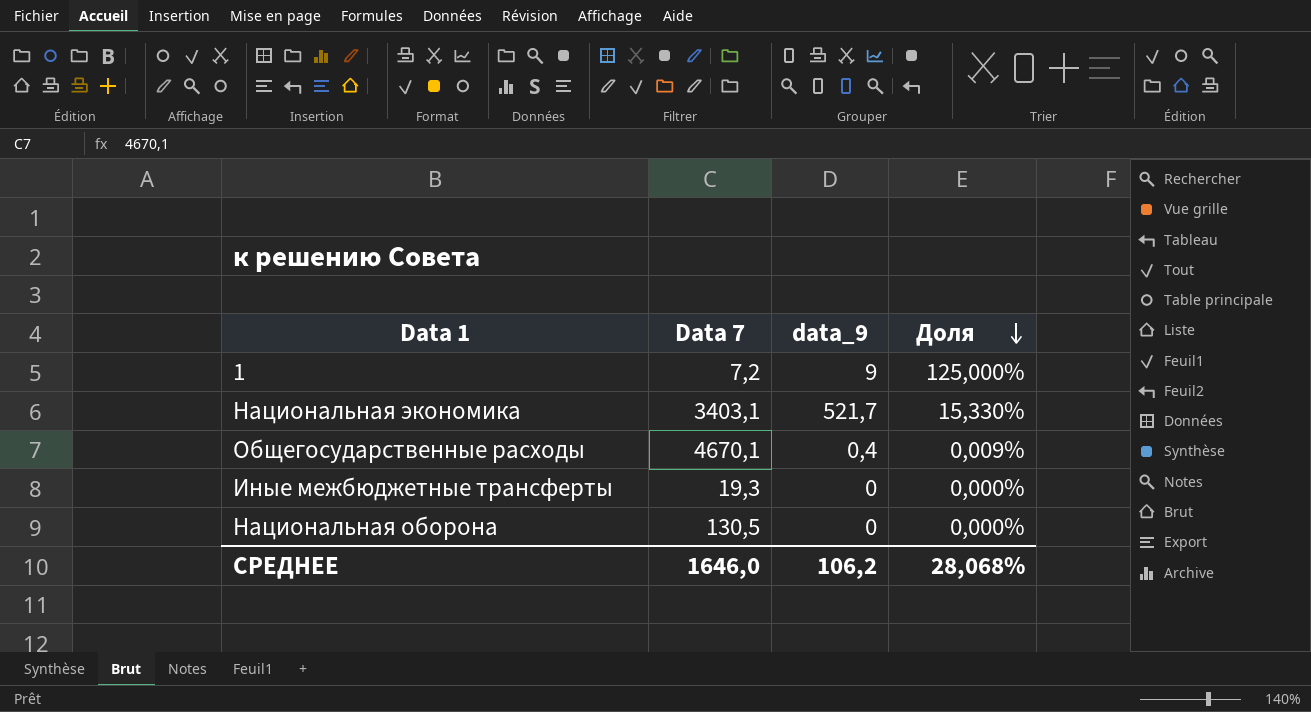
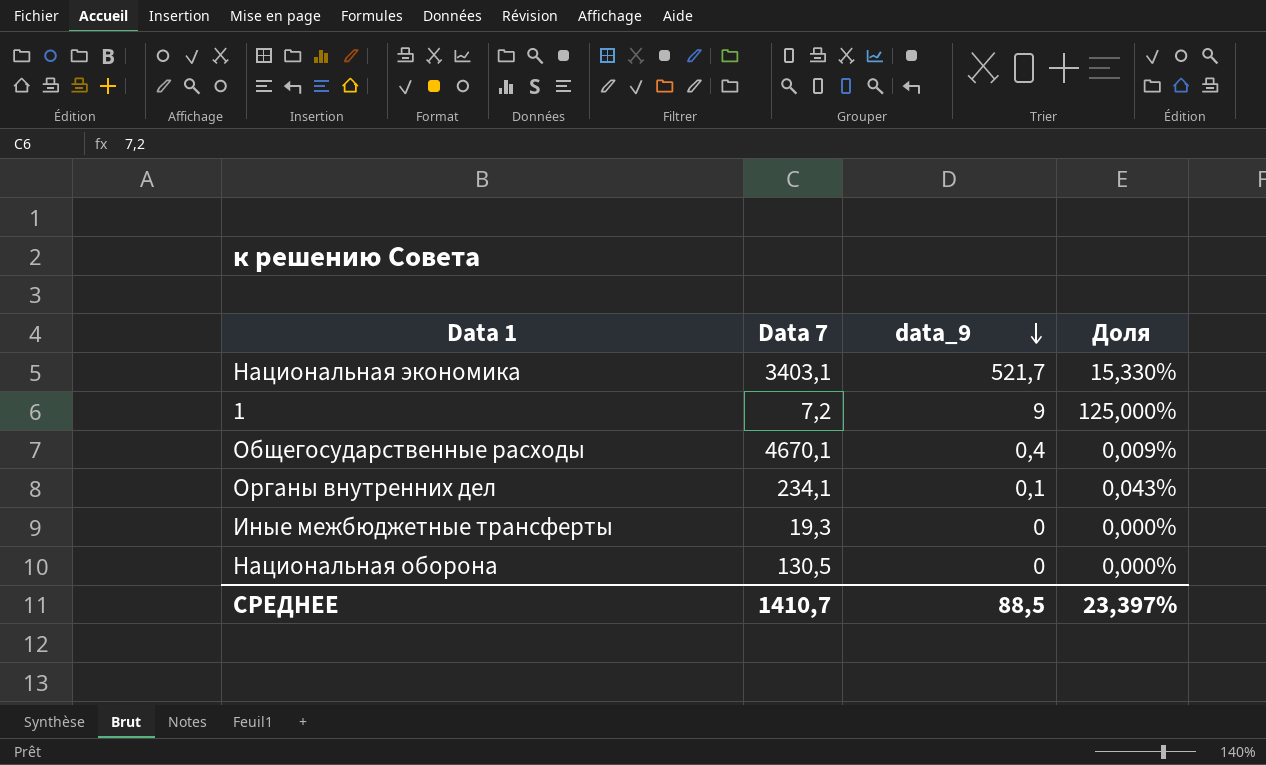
row order: Доля descending -> data_9 descending
row Органы внутренних дел: none -> 234,1 | 0,1 | 0,043%
СРЕДНЕЕ | Data 7: 1646,0 -> 1410,7
СРЕДНЕЕ | data_9: 106,2 -> 88,5
СРЕДНЕЕ | Доля: 28,068% -> 23,397%

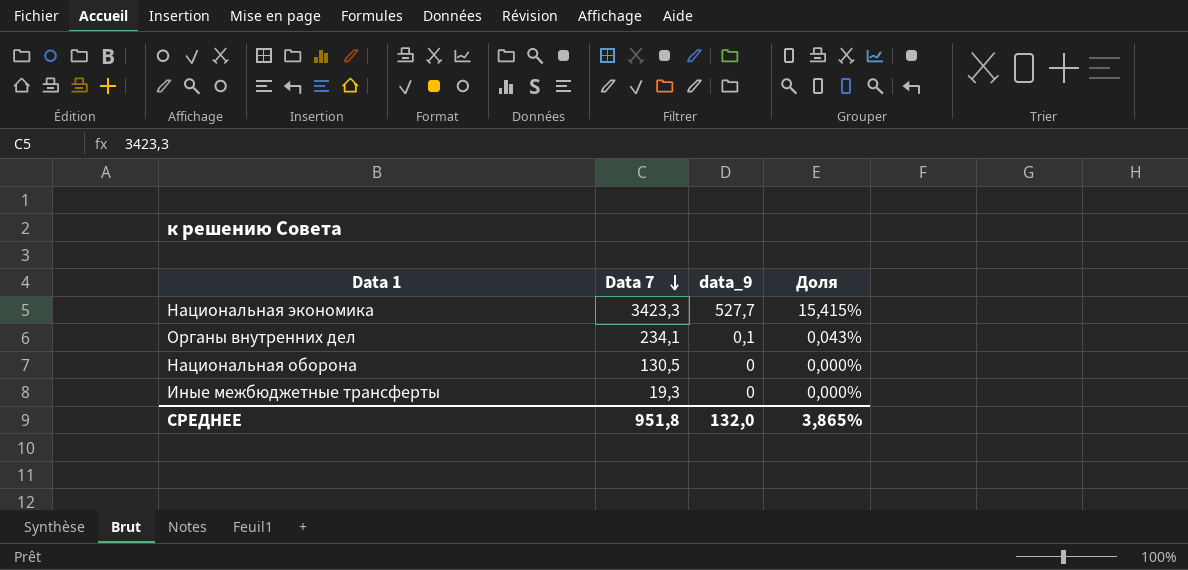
row order: data_9 descending -> Data 7 descending
row 1: 7,2 | 9 | 125,000% -> none
row Общегосударственные расходы: 4670,1 | 0,4 | 0,009% -> none
Национальная экономика | Data 7: 3403,1 -> 3423,3
Национальная экономика | data_9: 521,7 -> 527,7
Национальная экономика | Доля: 15,330% -> 15,415%
СРЕДНЕЕ | Data 7: 1410,7 -> 951,8
СРЕДНЕЕ | data_9: 88,5 -> 132,0
СРЕДНЕЕ | Доля: 23,397% -> 3,865%

